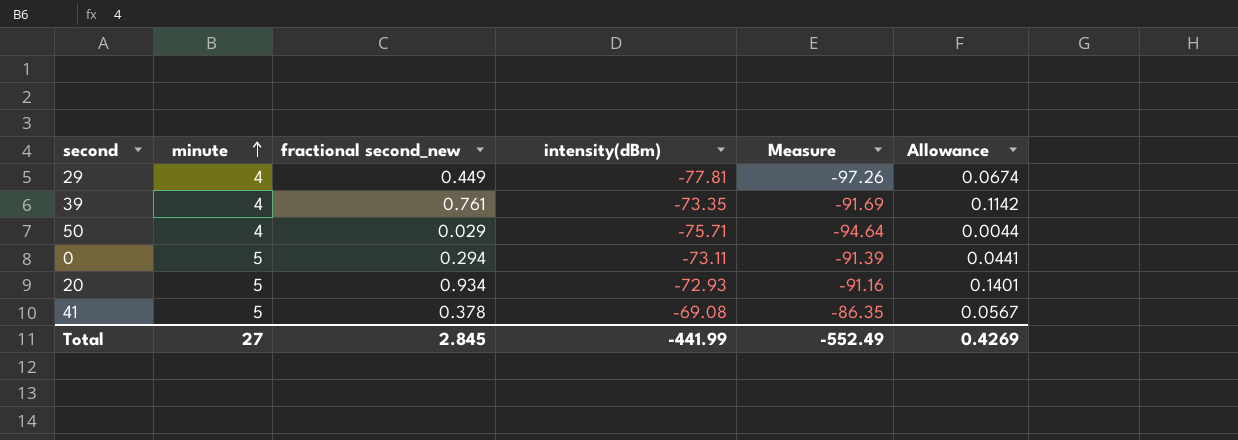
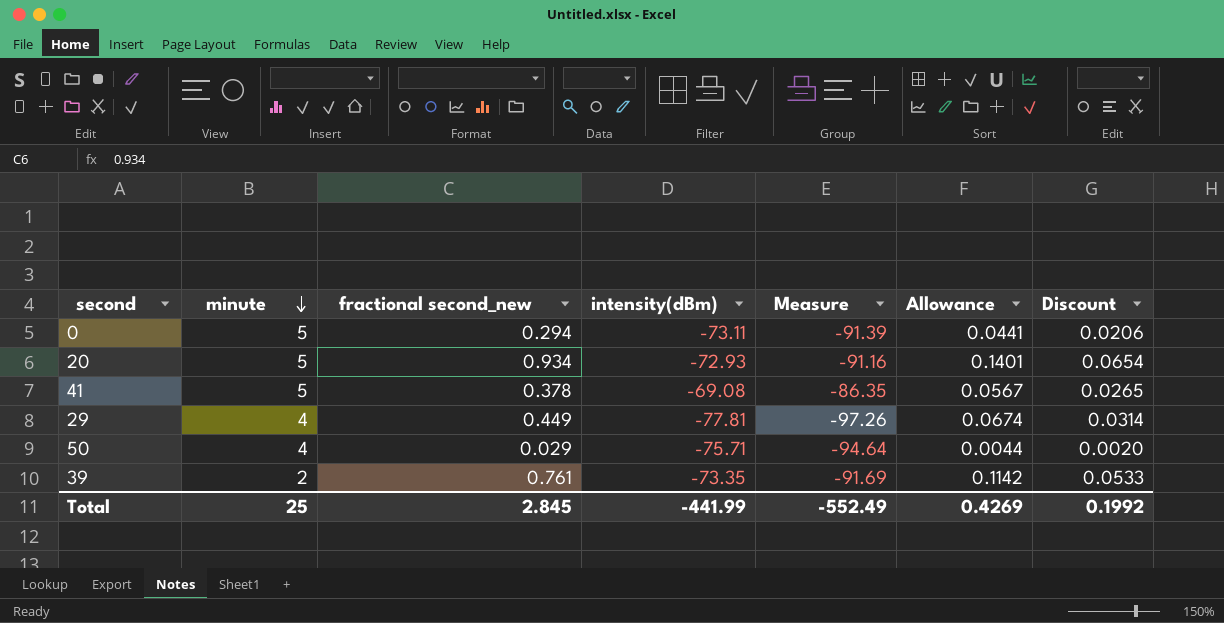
row order: minute ascending -> minute descending
column Discount | formula: none -> [fractional second_new] * 0.07
39 | minute: 4 -> 2
Total | minute: 27 -> 25

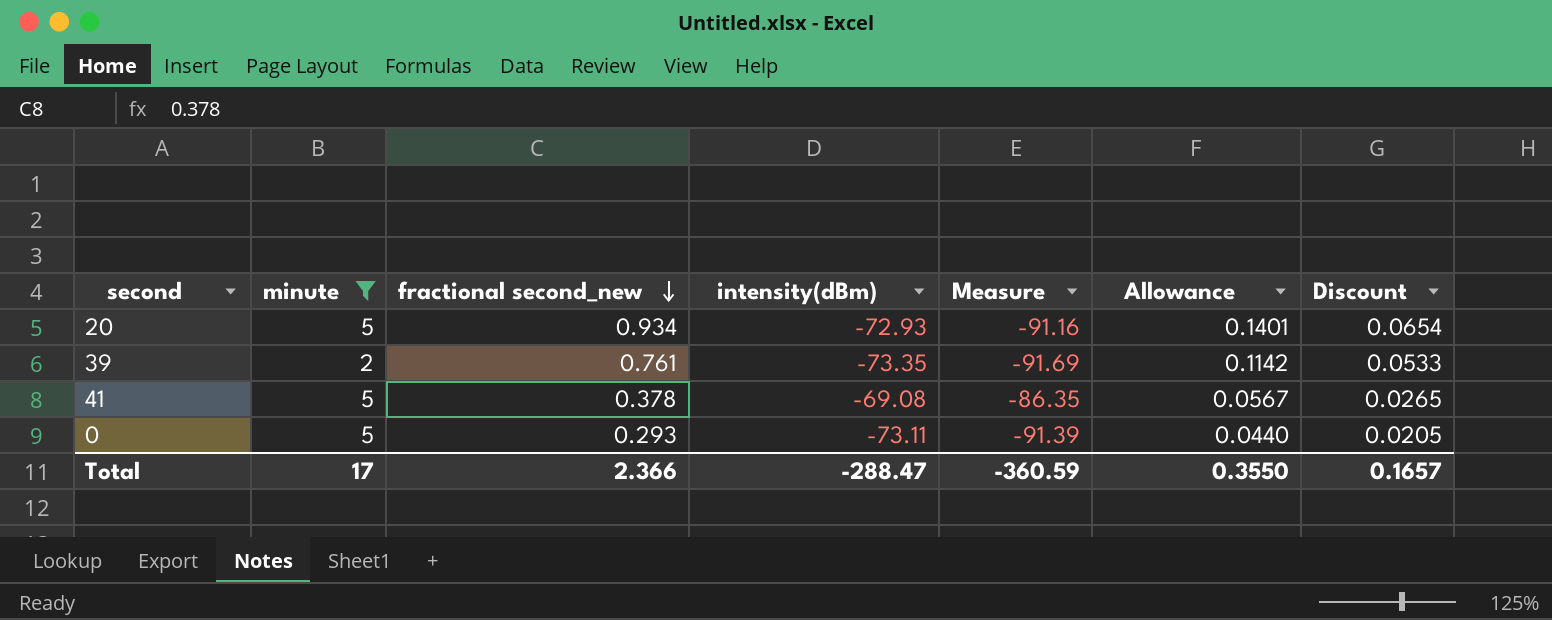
filter: none -> minute != 4
row order: minute descending -> fractional second_new descending
0 | fractional second_new: 0.294 -> 0.293
0 | Allowance: 0.0441 -> 0.0440
0 | Discount: 0.0206 -> 0.0205
Total | minute: 25 -> 17
Total | fractional second_new: 2.845 -> 2.366
Total | intensity(dBm): -441.99 -> -288.47
Total | Measure: -552.49 -> -360.59
Total | Allowance: 0.4269 -> 0.3550
Total | Discount: 0.1992 -> 0.1657

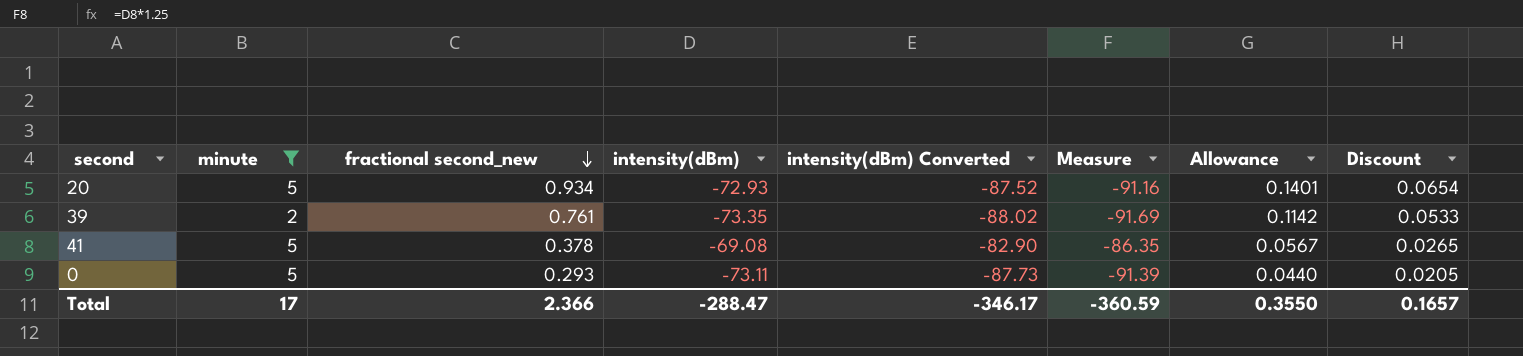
column intensity(dBm) Converted | formula: none -> [intensity(dBm)] * 1.2

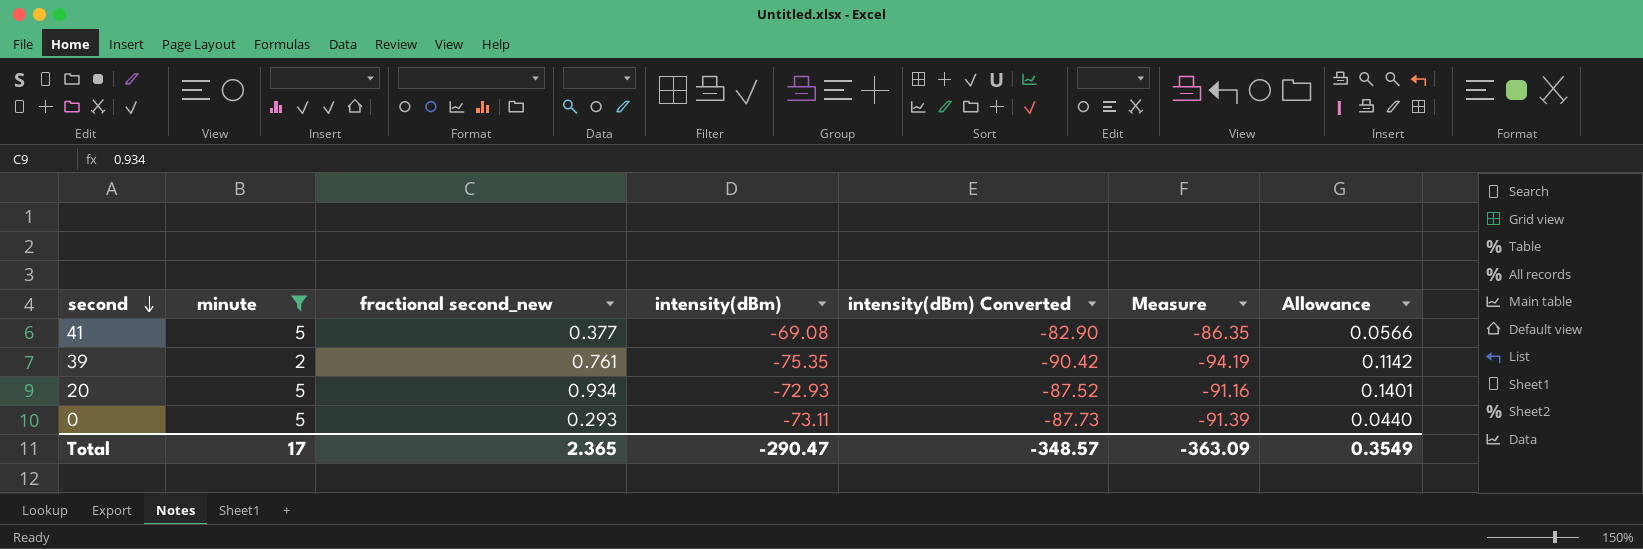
row order: fractional second_new descending -> second descending
column Discount | formula: [fractional second_new] * 0.07 -> none
41 | fractional second_new: 0.378 -> 0.377
41 | Allowance: 0.0567 -> 0.0566
39 | intensity(dBm): -73.35 -> -75.35
39 | intensity(dBm) Converted: -88.02 -> -90.42
39 | Measure: -91.69 -> -94.19
Total | fractional second_new: 2.366 -> 2.365
Total | intensity(dBm): -288.47 -> -290.47
Total | intensity(dBm) Converted: -346.17 -> -348.57
Total | Measure: -360.59 -> -363.09
Total | Allowance: 0.3550 -> 0.3549

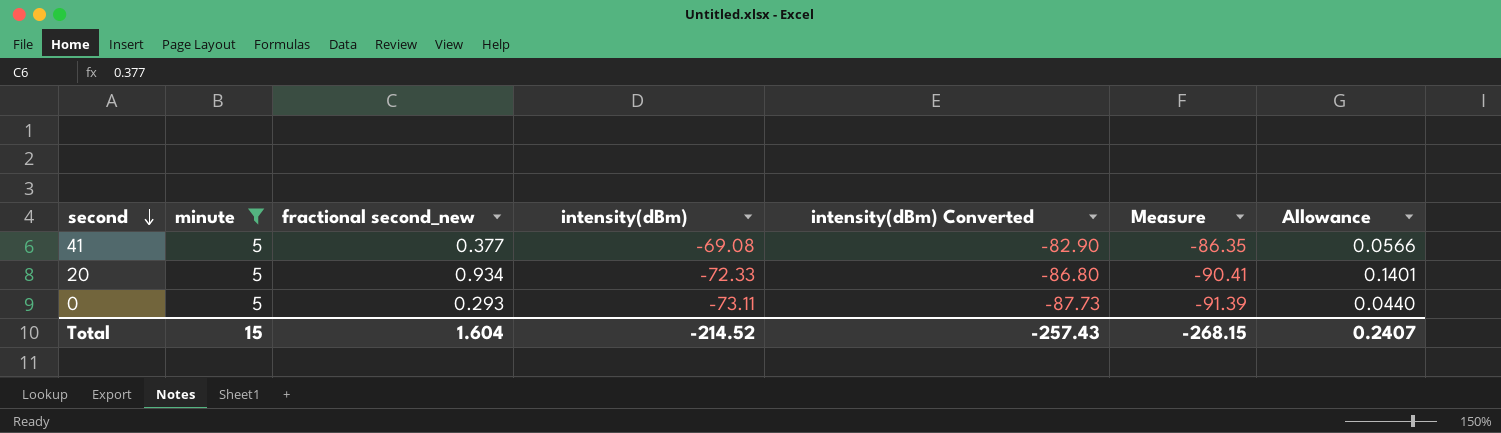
row 39: 2 | 0.761 | -75.35 | -90.42 | -94.19 | 0.1142 -> none
20 | intensity(dBm): -72.93 -> -72.33
20 | intensity(dBm) Converted: -87.52 -> -86.80
20 | Measure: -91.16 -> -90.41
Total | minute: 17 -> 15
Total | fractional second_new: 2.365 -> 1.604
Total | intensity(dBm): -290.47 -> -214.52
Total | intensity(dBm) Converted: -348.57 -> -257.43
Total | Measure: -363.09 -> -268.15
Total | Allowance: 0.3549 -> 0.2407

